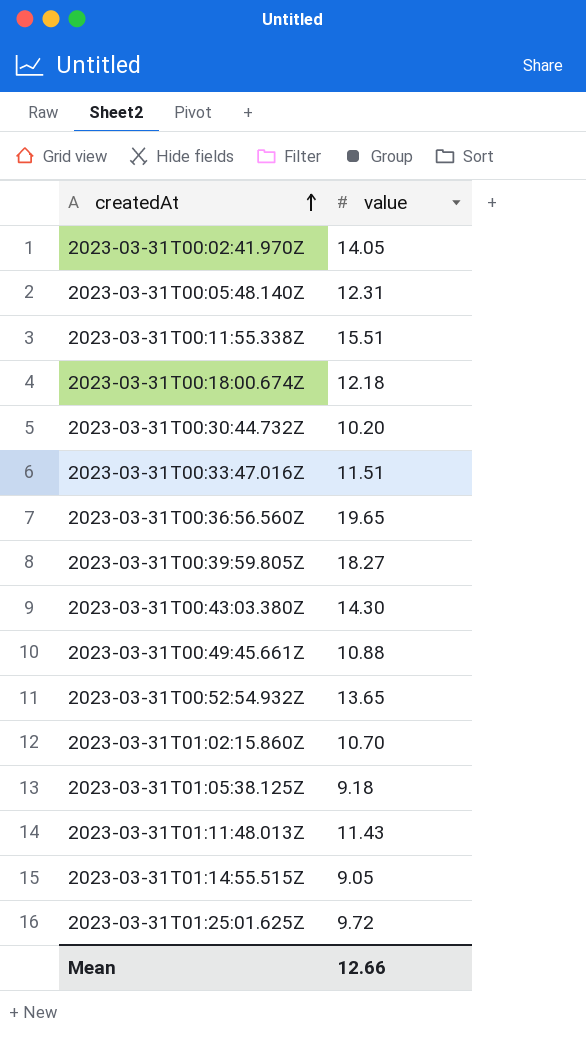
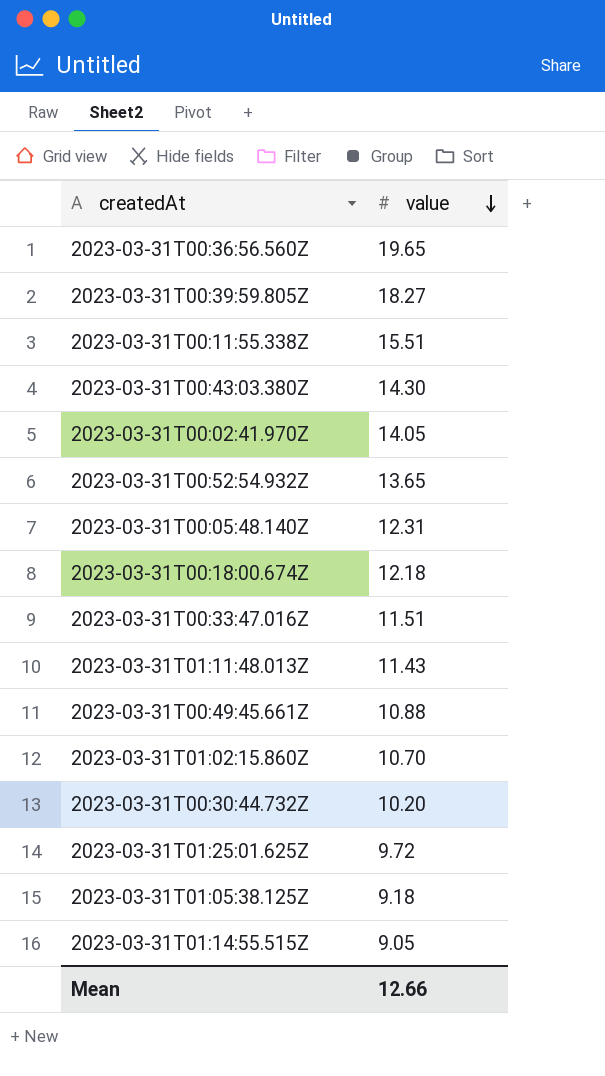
row order: createdAt ascending -> value descending

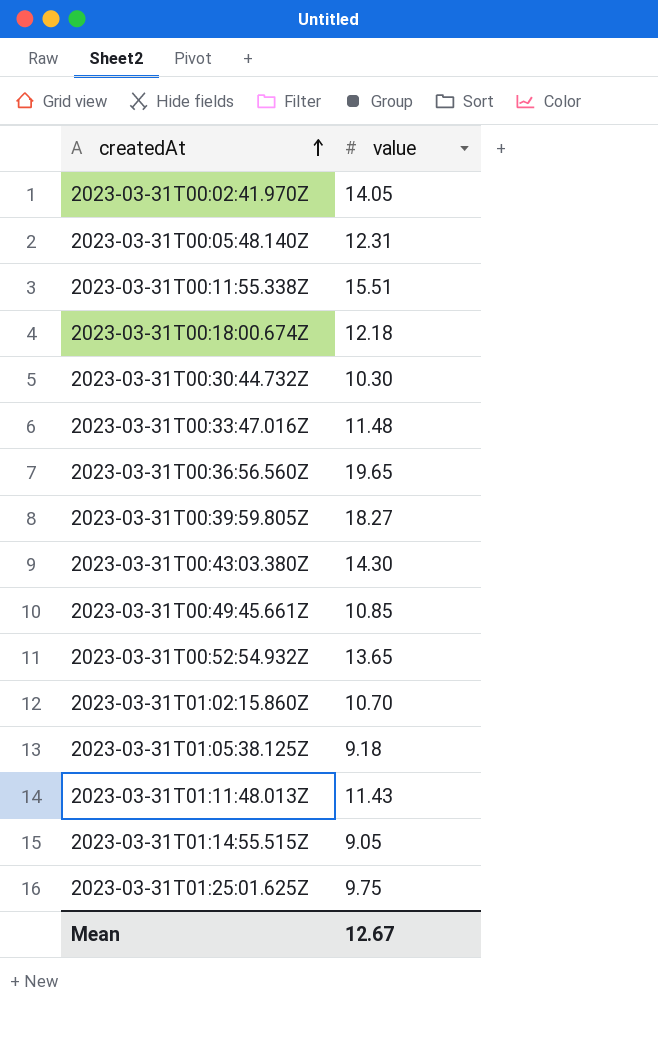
row order: value descending -> createdAt ascending
2023-03-31T00:30:44.732Z | value: 10.20 -> 10.30
2023-03-31T00:33:47.016Z | value: 11.51 -> 11.48
2023-03-31T00:49:45.661Z | value: 10.88 -> 10.85
2023-03-31T01:25:01.625Z | value: 9.72 -> 9.75
Mean | value: 12.66 -> 12.67

